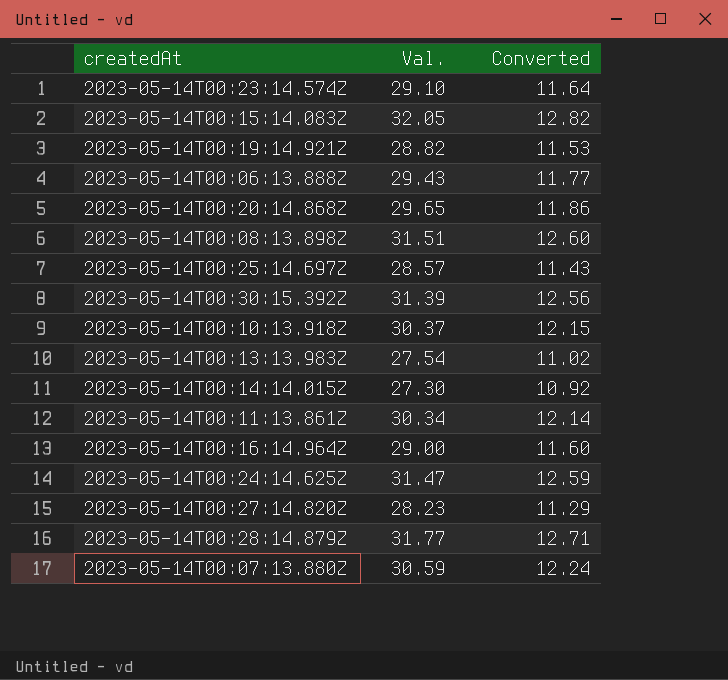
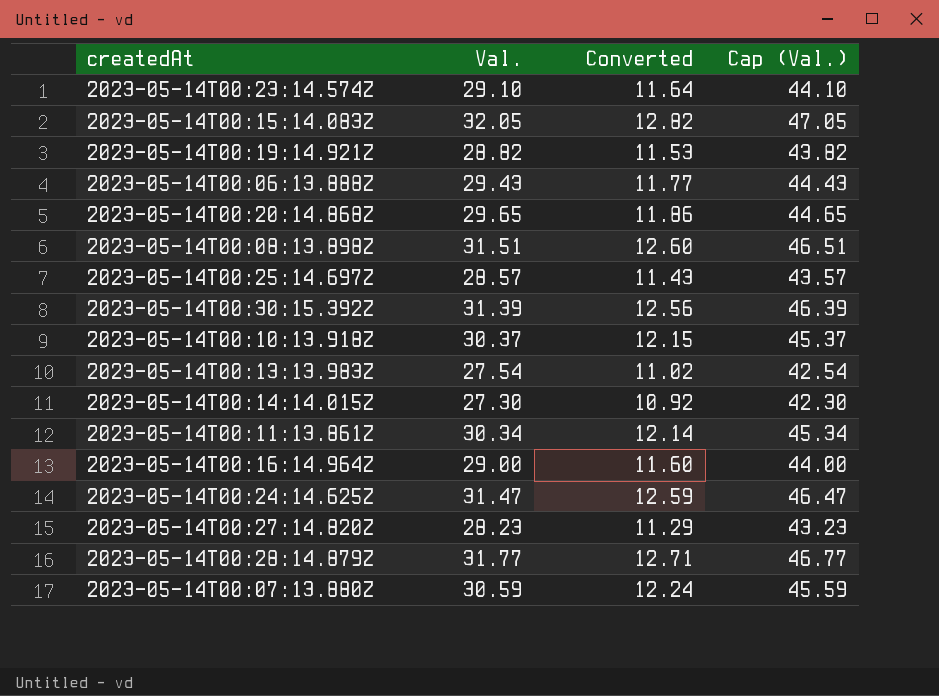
column Cap (Val.) | formula: none -> [Val.] + 15

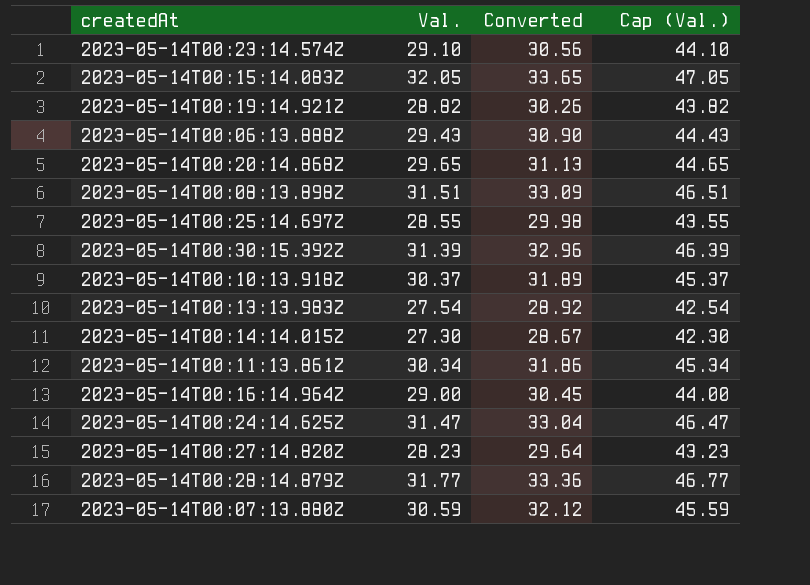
column Converted | formula: [Val.] * 0.4 -> [Val.] * 1.05
2023-05-14T00:25:14.697Z | Val.: 28.57 -> 28.55
2023-05-14T00:25:14.697Z | Cap (Val.): 43.57 -> 43.55

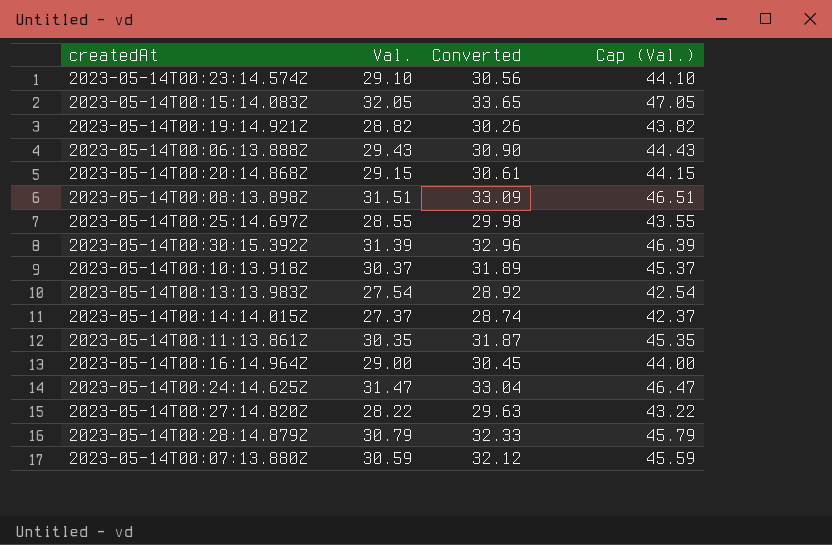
2023-05-14T00:20:14.868Z | Val.: 29.65 -> 29.15
2023-05-14T00:20:14.868Z | Converted: 31.13 -> 30.61
2023-05-14T00:20:14.868Z | Cap (Val.): 44.65 -> 44.15
2023-05-14T00:14:14.015Z | Val.: 27.30 -> 27.37
2023-05-14T00:14:14.015Z | Converted: 28.67 -> 28.74
2023-05-14T00:14:14.015Z | Cap (Val.): 42.30 -> 42.37
2023-05-14T00:11:13.861Z | Val.: 30.34 -> 30.35
2023-05-14T00:11:13.861Z | Converted: 31.86 -> 31.87
2023-05-14T00:11:13.861Z | Cap (Val.): 45.34 -> 45.35
2023-05-14T00:27:14.820Z | Val.: 28.23 -> 28.22
2023-05-14T00:27:14.820Z | Converted: 29.64 -> 29.63
2023-05-14T00:27:14.820Z | Cap (Val.): 43.23 -> 43.22
2023-05-14T00:28:14.879Z | Val.: 31.77 -> 30.79
2023-05-14T00:28:14.879Z | Converted: 33.36 -> 32.33
2023-05-14T00:28:14.879Z | Cap (Val.): 46.77 -> 45.79

